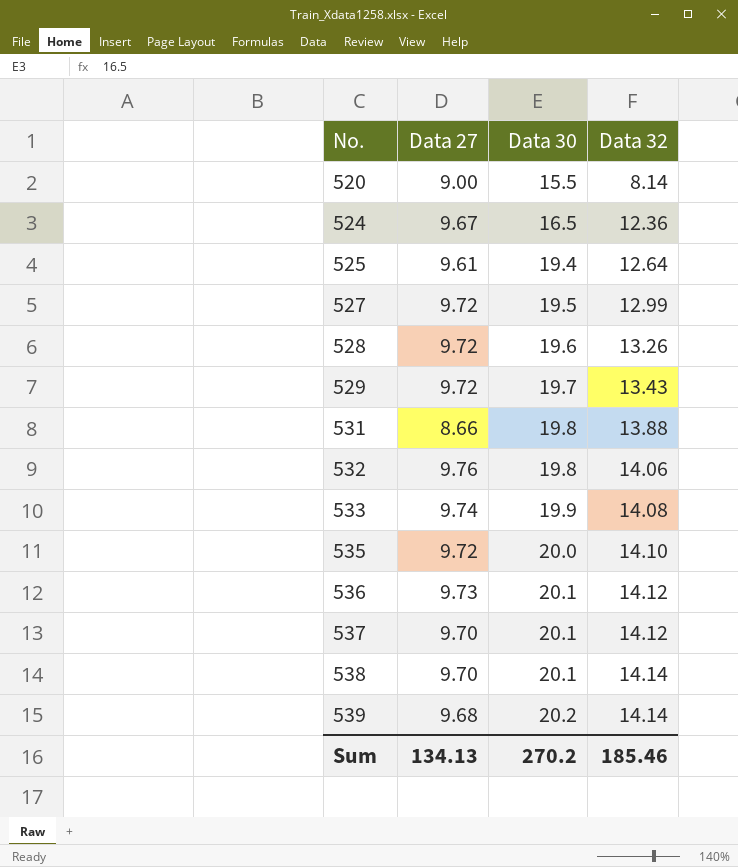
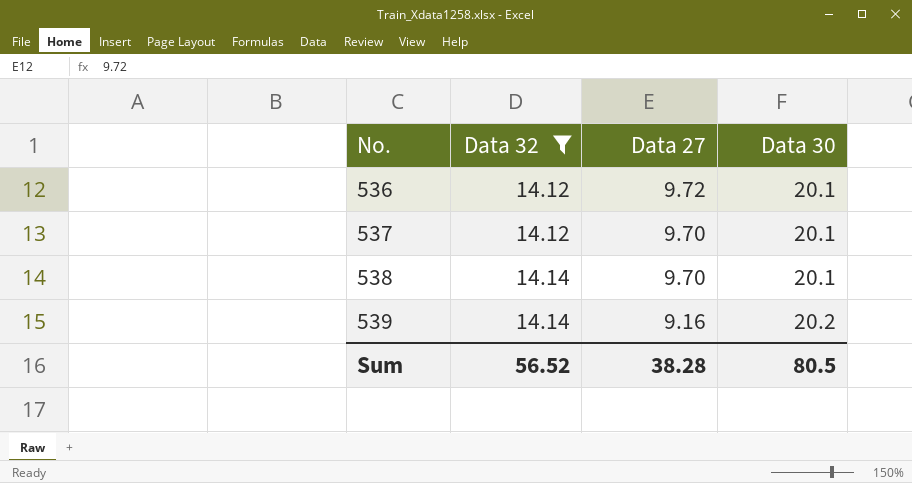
filter: none -> Data 32 >= 14.12
column Data 32 | position: 4 -> 2
536 | Data 27: 9.73 -> 9.72
539 | Data 27: 9.68 -> 9.16
Sum | Data 32: 185.46 -> 56.52
Sum | Data 27: 134.13 -> 38.28
Sum | Data 30: 270.2 -> 80.5

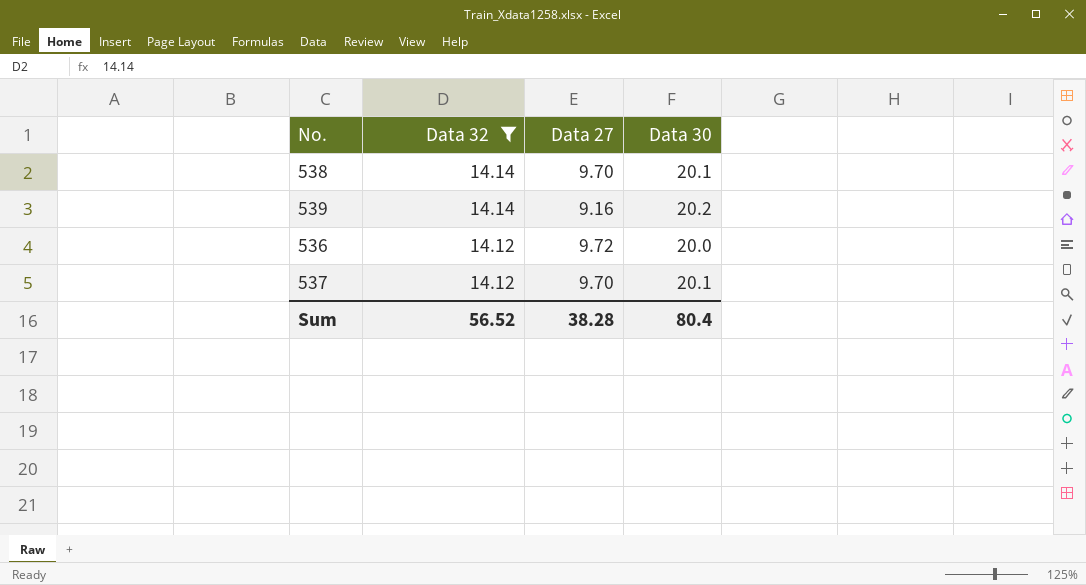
row order: No. ascending -> Data 32 descending
536 | Data 30: 20.1 -> 20.0
Sum | Data 30: 80.5 -> 80.4

